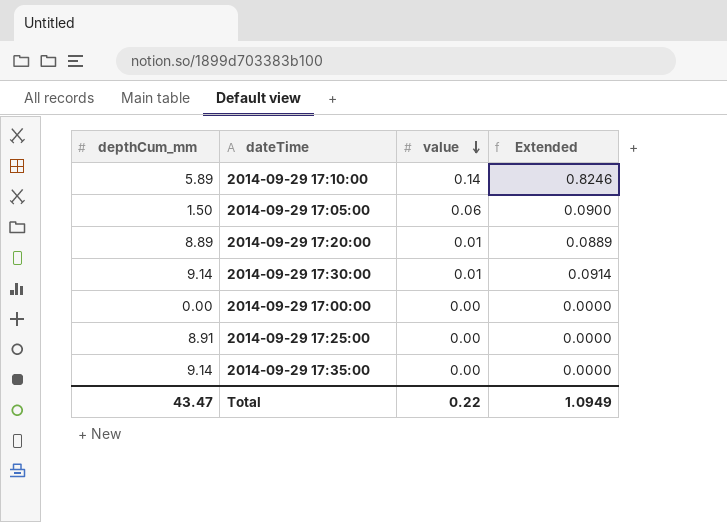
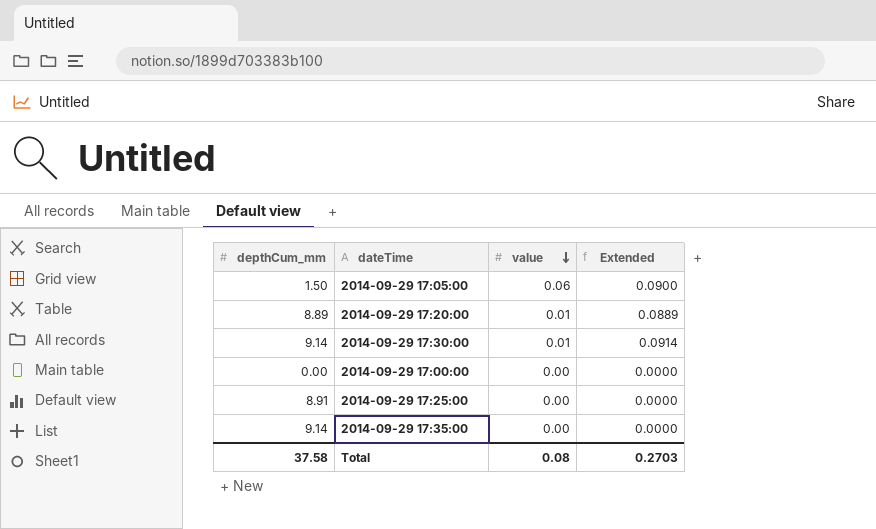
row 2014-09-29 17:10:00: 5.89 | 0.14 | 0.8246 -> none
Total | depthCum_mm: 43.47 -> 37.58
Total | value: 0.22 -> 0.08
Total | Extended: 1.0949 -> 0.2703

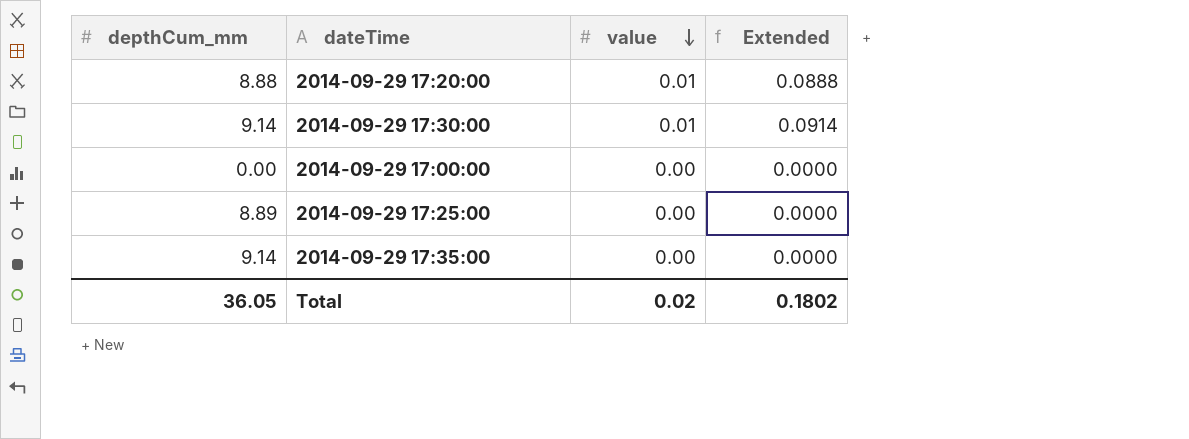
row 2014-09-29 17:05:00: 1.50 | 0.06 | 0.0900 -> none
2014-09-29 17:20:00 | depthCum_mm: 8.89 -> 8.88
2014-09-29 17:20:00 | Extended: 0.0889 -> 0.0888
2014-09-29 17:25:00 | depthCum_mm: 8.91 -> 8.89
Total | depthCum_mm: 37.58 -> 36.05
Total | value: 0.08 -> 0.02
Total | Extended: 0.2703 -> 0.1802

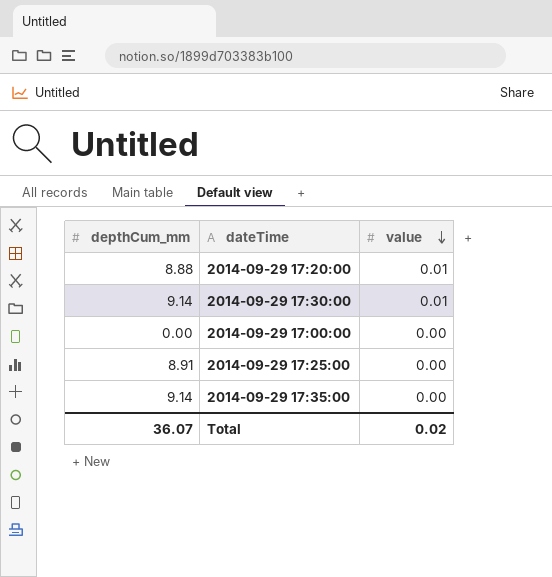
column Extended | formula: [depthCum_mm] * [value] -> none
2014-09-29 17:25:00 | depthCum_mm: 8.89 -> 8.91
Total | depthCum_mm: 36.05 -> 36.07

